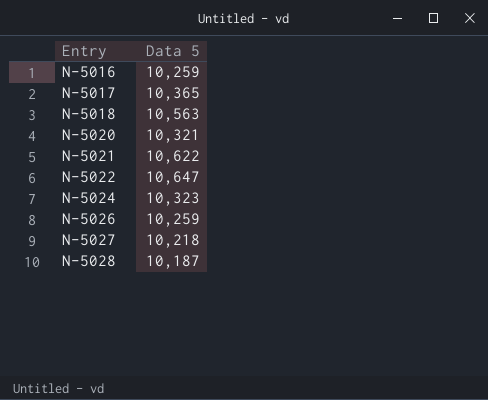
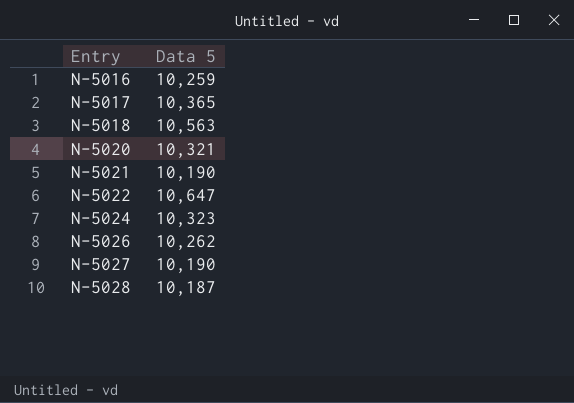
N-5021 | Data 5: 10,622 -> 10,190
N-5026 | Data 5: 10,259 -> 10,262
N-5027 | Data 5: 10,218 -> 10,190

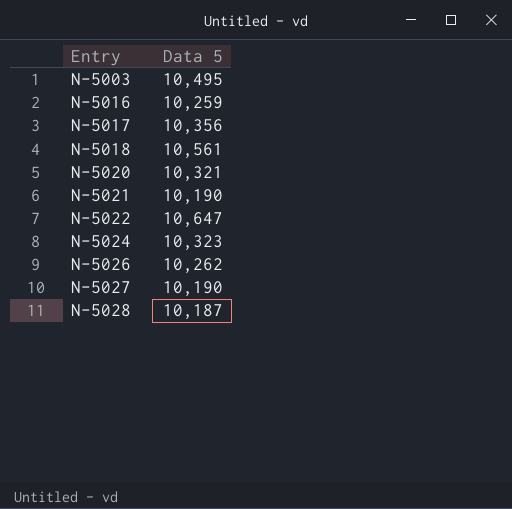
row N-5003: none -> 10,495
N-5017 | Data 5: 10,365 -> 10,356
N-5018 | Data 5: 10,563 -> 10,561

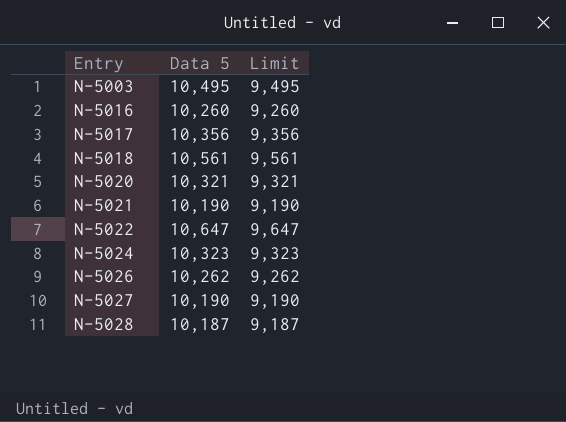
column Limit | formula: none -> [Data 5] - 1000
N-5016 | Data 5: 10,259 -> 10,260

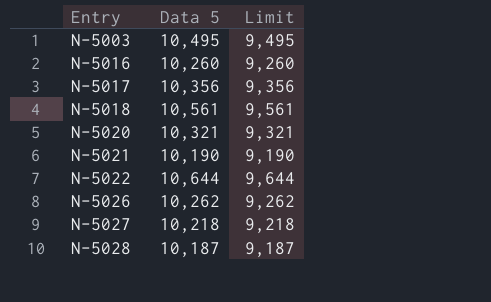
row N-5024: 10,323 | 9,323 -> none
N-5022 | Data 5: 10,647 -> 10,644
N-5022 | Limit: 9,647 -> 9,644
N-5027 | Data 5: 10,190 -> 10,218
N-5027 | Limit: 9,190 -> 9,218

